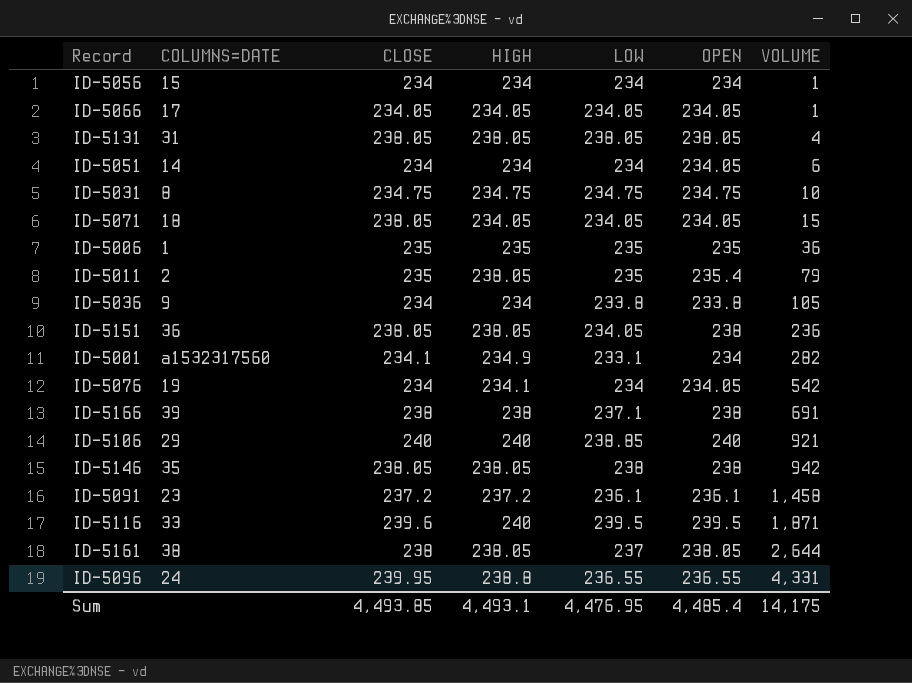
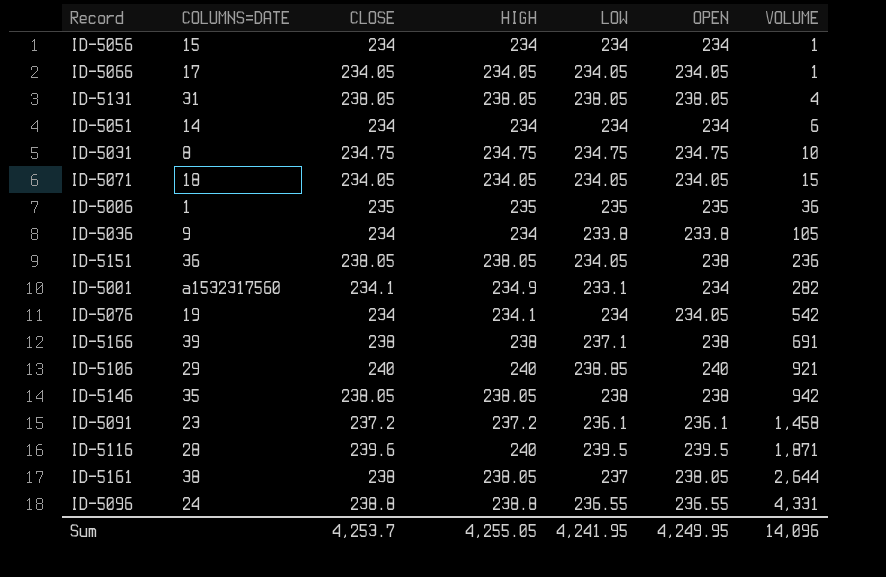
row ID-5011: 2 | 235 | 238.05 | 235 | 235.4 | 79 -> none
ID-5051 | OPEN: 234.05 -> 234
ID-5071 | CLOSE: 238.05 -> 234.05
ID-5116 | COLUMNS=DATE: 33 -> 28
ID-5096 | CLOSE: 239.95 -> 238.8
Sum | CLOSE: 4,493.85 -> 4,253.7
Sum | HIGH: 4,493.1 -> 4,255.05
Sum | LOW: 4,476.95 -> 4,241.95
Sum | OPEN: 4,485.4 -> 4,249.95
Sum | VOLUME: 14,175 -> 14,096

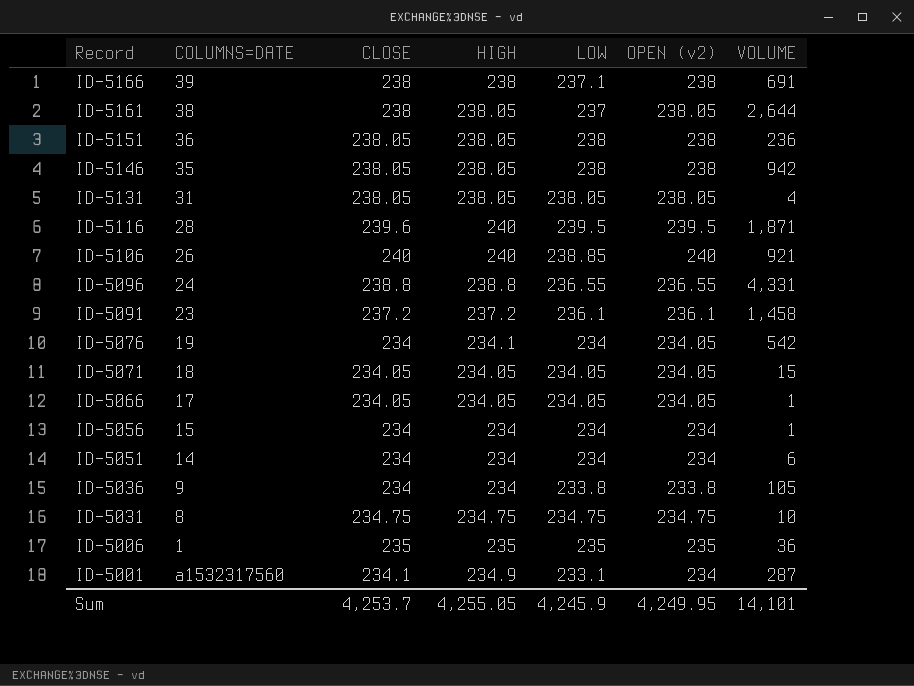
row order: VOLUME ascending -> Record descending
column name: OPEN -> OPEN (v2)
ID-5151 | LOW: 234.05 -> 238
ID-5106 | COLUMNS=DATE: 29 -> 26
ID-5001 | VOLUME: 282 -> 287
Sum | LOW: 4,241.95 -> 4,245.9
Sum | VOLUME: 14,096 -> 14,101

